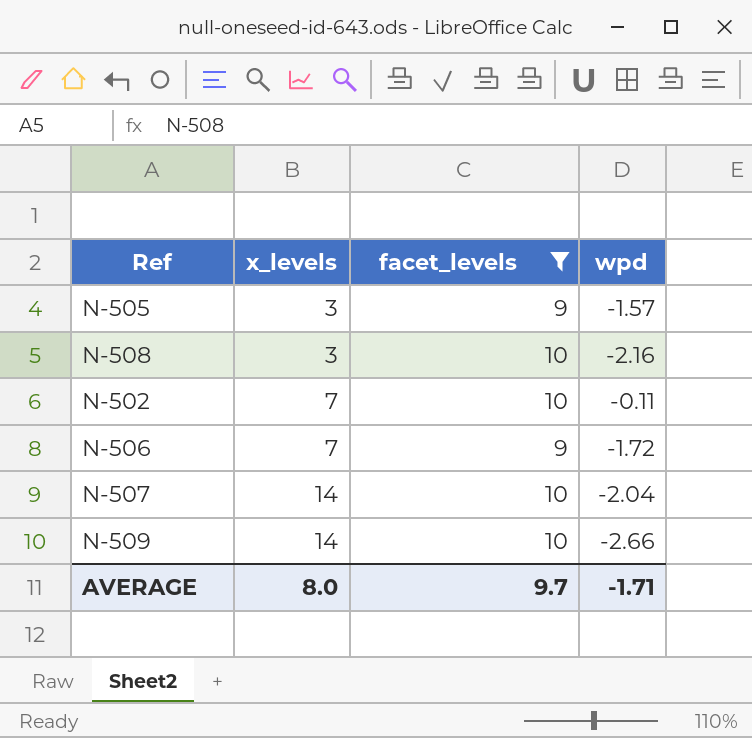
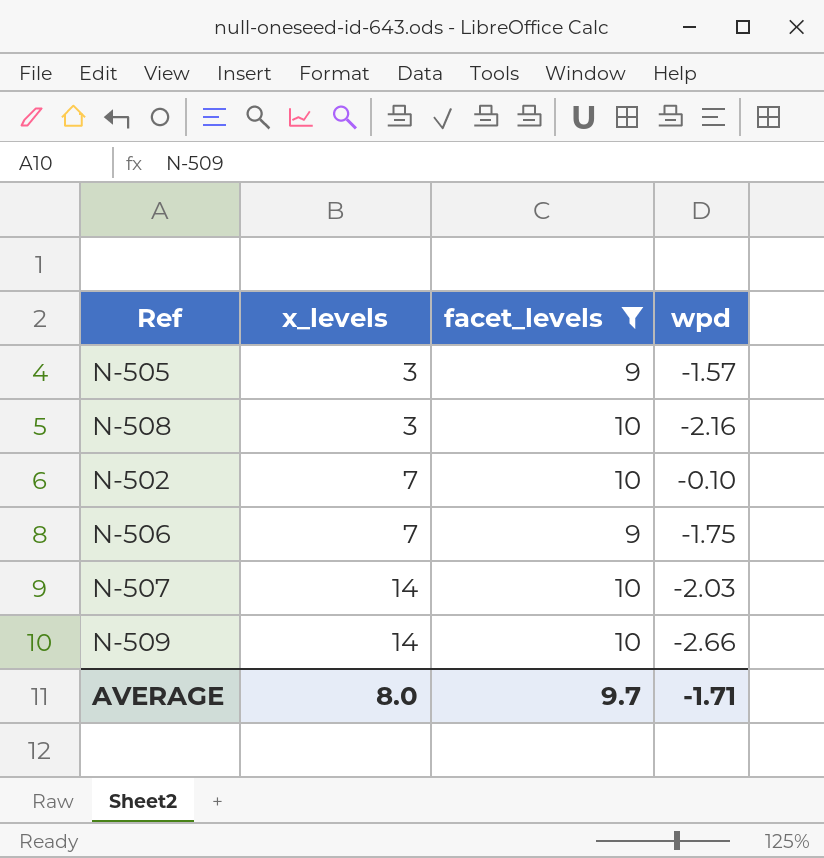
N-502 | wpd: -0.11 -> -0.10
N-506 | wpd: -1.72 -> -1.75
N-507 | wpd: -2.04 -> -2.03

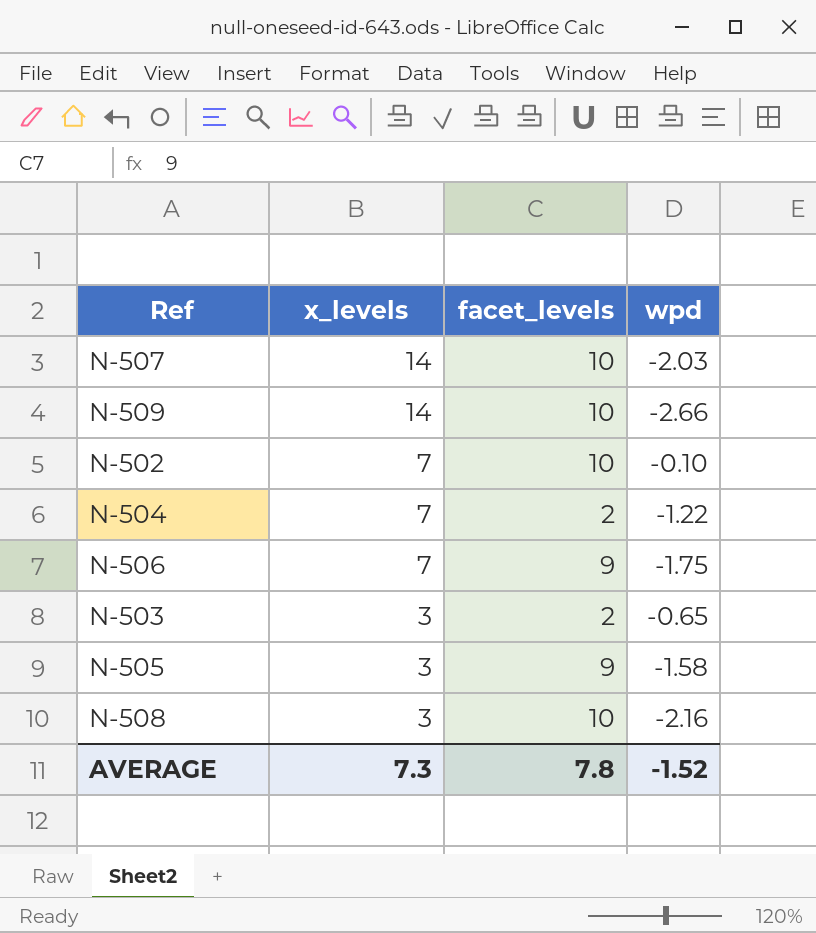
filter: facet_levels != 2 -> none
row order: x_levels ascending -> x_levels descending
N-505 | wpd: -1.57 -> -1.58
AVERAGE | x_levels: 8.0 -> 7.3
AVERAGE | facet_levels: 9.7 -> 7.8
AVERAGE | wpd: -1.71 -> -1.52

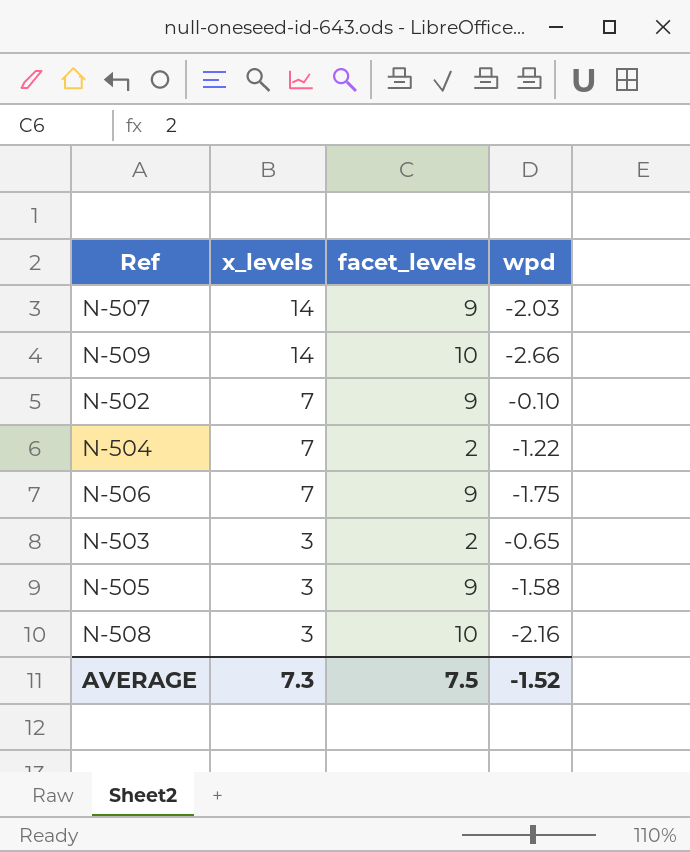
N-507 | facet_levels: 10 -> 9
N-502 | facet_levels: 10 -> 9
AVERAGE | facet_levels: 7.8 -> 7.5

